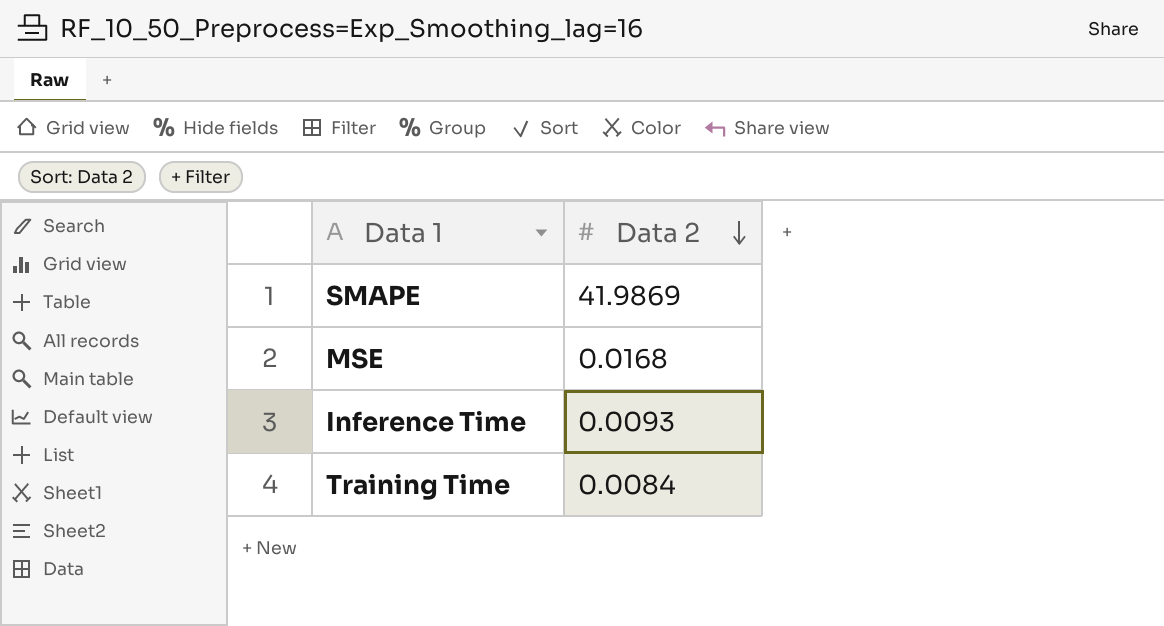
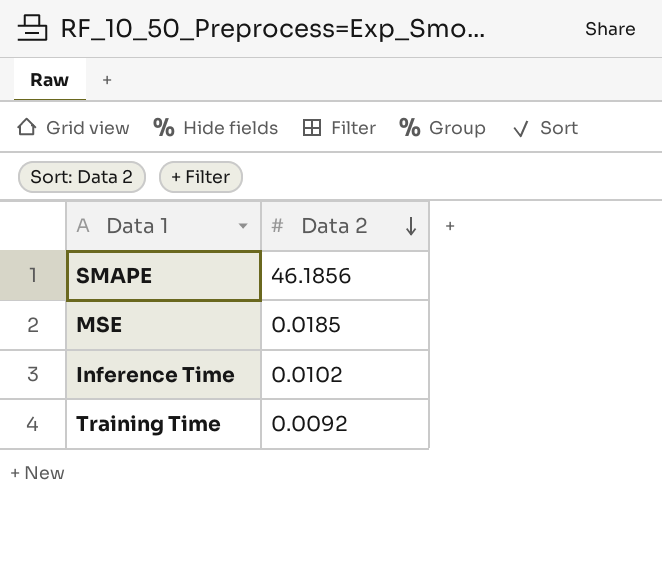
SMAPE | Data 2: 41.9869 -> 46.1856
MSE | Data 2: 0.0168 -> 0.0185
Inference Time | Data 2: 0.0093 -> 0.0102
Training Time | Data 2: 0.0084 -> 0.0092

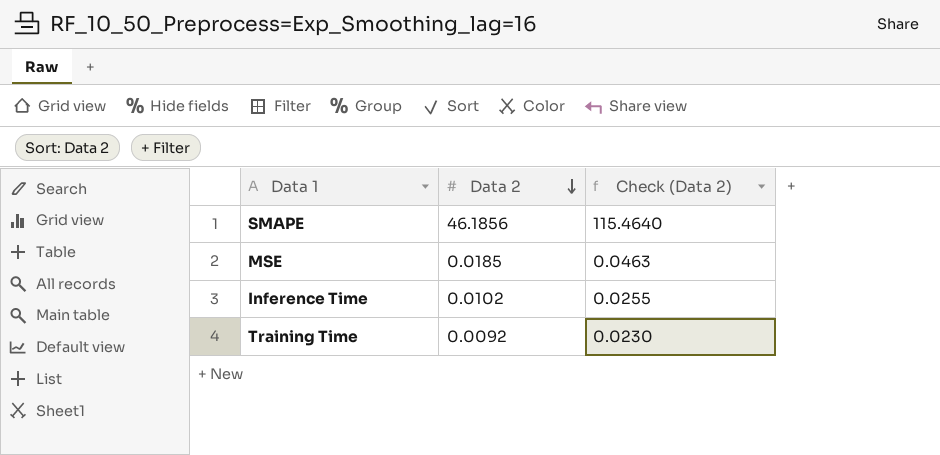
column Check (Data 2) | formula: none -> [Data 2] * 2.5

